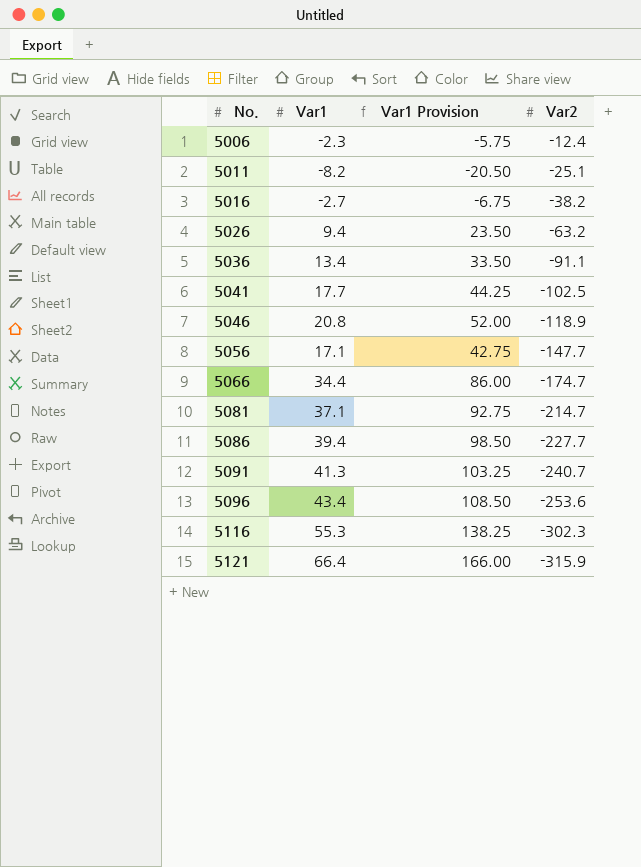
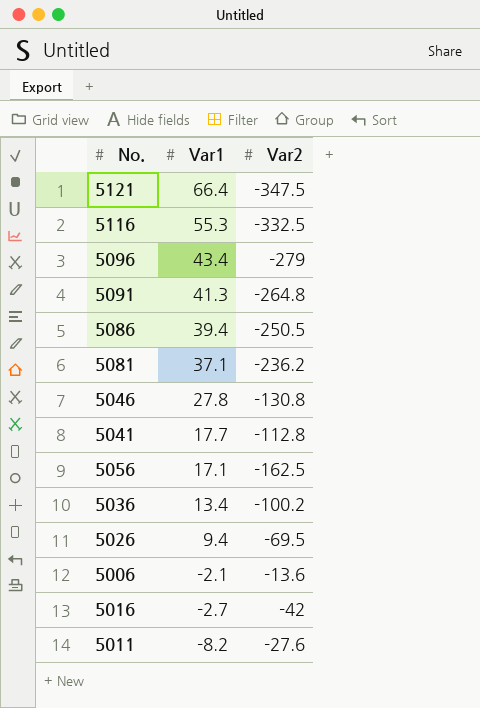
row order: No. ascending -> Var1 descending
column Var1 Provision | formula: [Var1] * 2.5 -> none
row 5066: 34.4 | 86.00 | -174.7 -> none
5121 | Var2: -315.9 -> -347.5
5116 | Var2: -302.3 -> -332.5
5096 | Var2: -253.6 -> -279
5091 | Var2: -240.7 -> -264.8
5086 | Var2: -227.7 -> -250.5
5081 | Var2: -214.7 -> -236.2
5046 | Var1: 20.8 -> 27.8
5046 | Var2: -118.9 -> -130.8
5041 | Var2: -102.5 -> -112.8
5056 | Var2: -147.7 -> -162.5
5036 | Var2: -91.1 -> -100.2
5026 | Var2: -63.2 -> -69.5
5006 | Var1: -2.3 -> -2.1
5006 | Var2: -12.4 -> -13.6
5016 | Var2: -38.2 -> -42
5011 | Var2: -25.1 -> -27.6

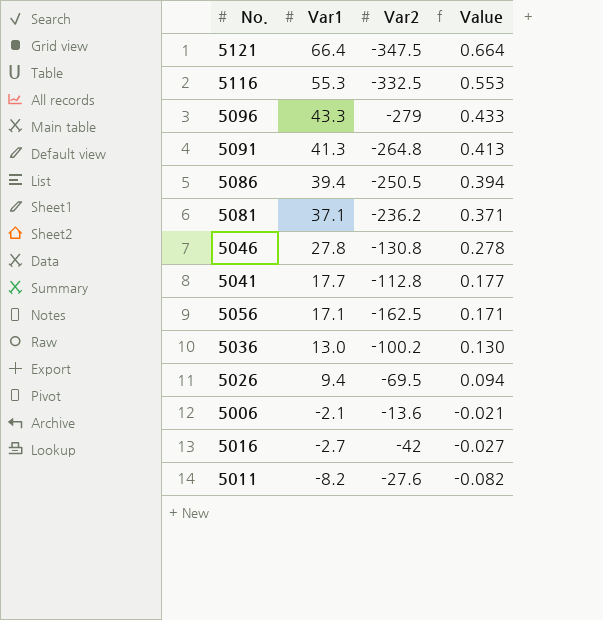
column Value | formula: none -> [Var1] * 0.01
5096 | Var1: 43.4 -> 43.3
5036 | Var1: 13.4 -> 13.0

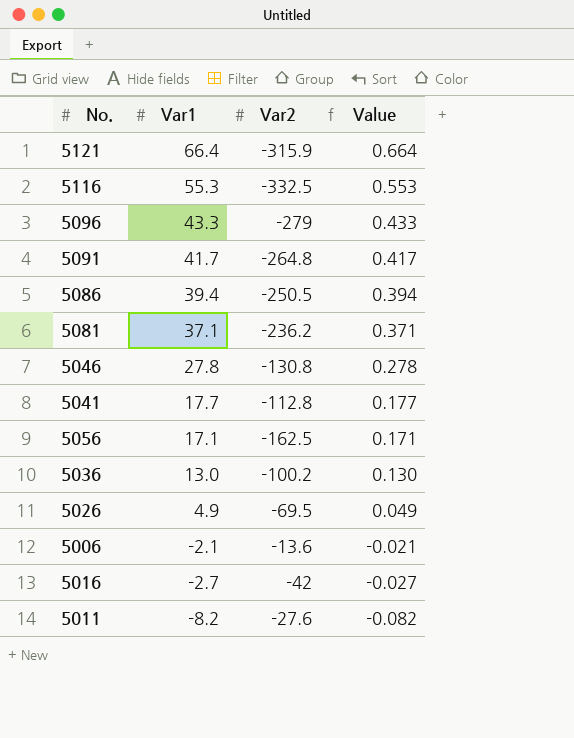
5121 | Var2: -347.5 -> -315.9
5091 | Var1: 41.3 -> 41.7
5091 | Value: 0.413 -> 0.417
5026 | Var1: 9.4 -> 4.9
5026 | Value: 0.094 -> 0.049

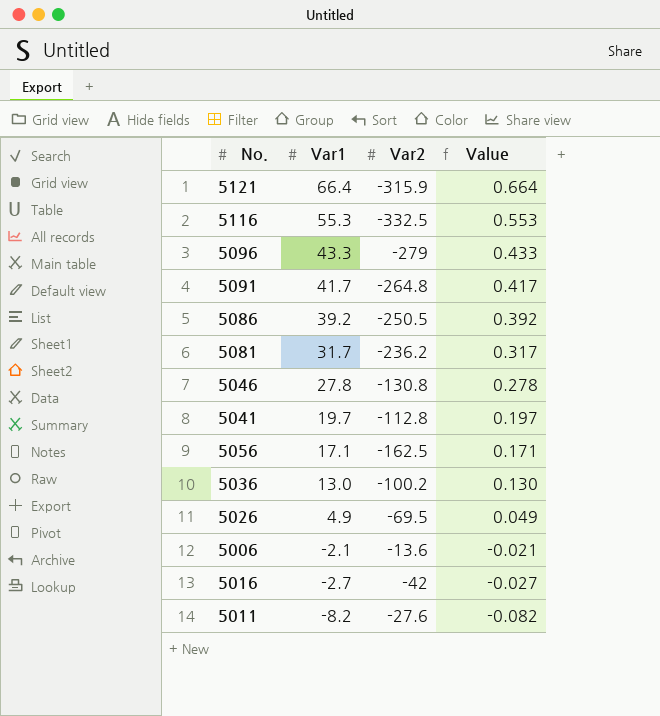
5086 | Var1: 39.4 -> 39.2
5086 | Value: 0.394 -> 0.392
5081 | Var1: 37.1 -> 31.7
5081 | Value: 0.371 -> 0.317
5041 | Var1: 17.7 -> 19.7
5041 | Value: 0.177 -> 0.197

